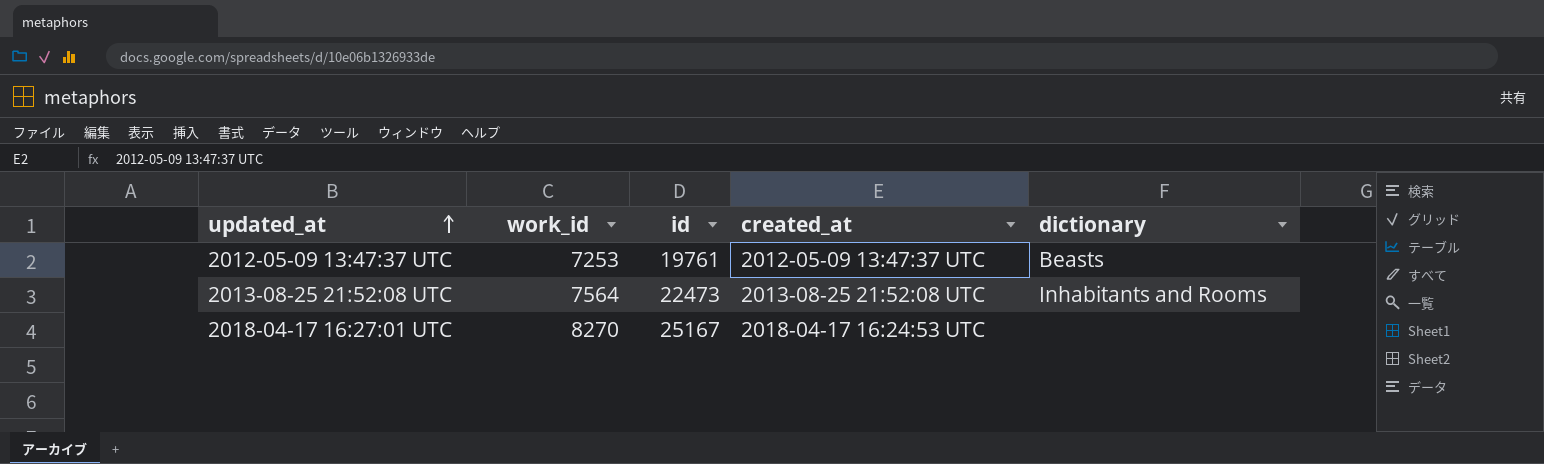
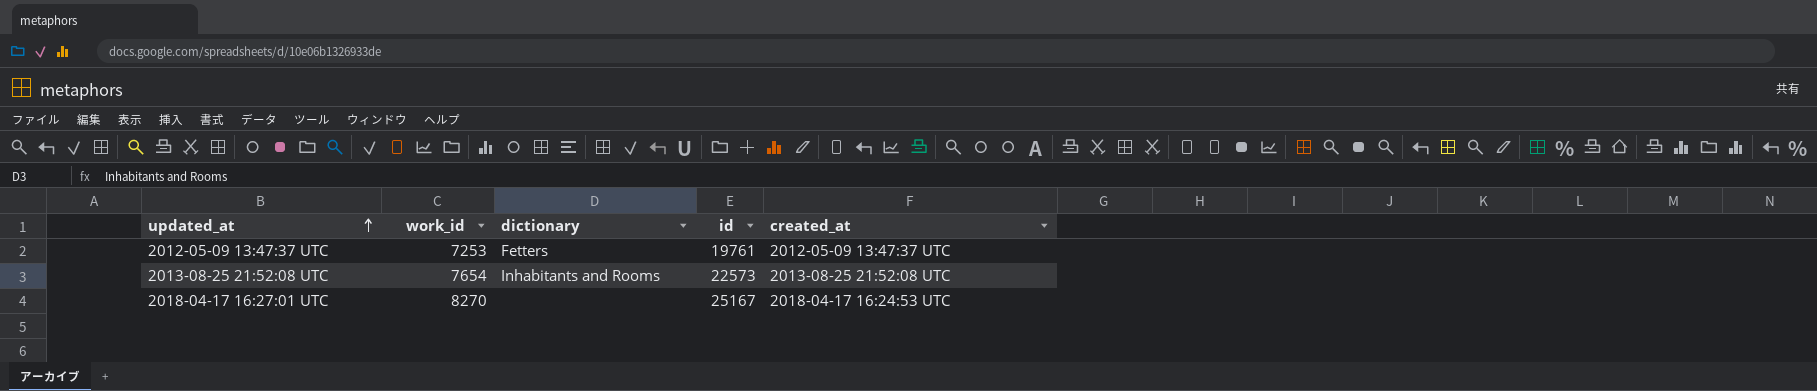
column dictionary | position: 5 -> 3
2012-05-09 13:47:37 UTC | dictionary: Beasts -> Fetters
2013-08-25 21:52:08 UTC | work_id: 7564 -> 7654
2013-08-25 21:52:08 UTC | id: 22473 -> 22573

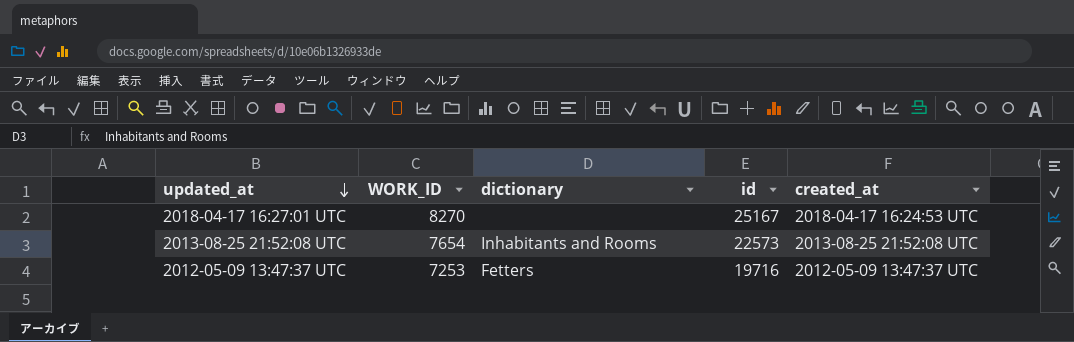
row order: updated_at ascending -> updated_at descending
column name: work_id -> WORK_ID
2012-05-09 13:47:37 UTC | id: 19761 -> 19716

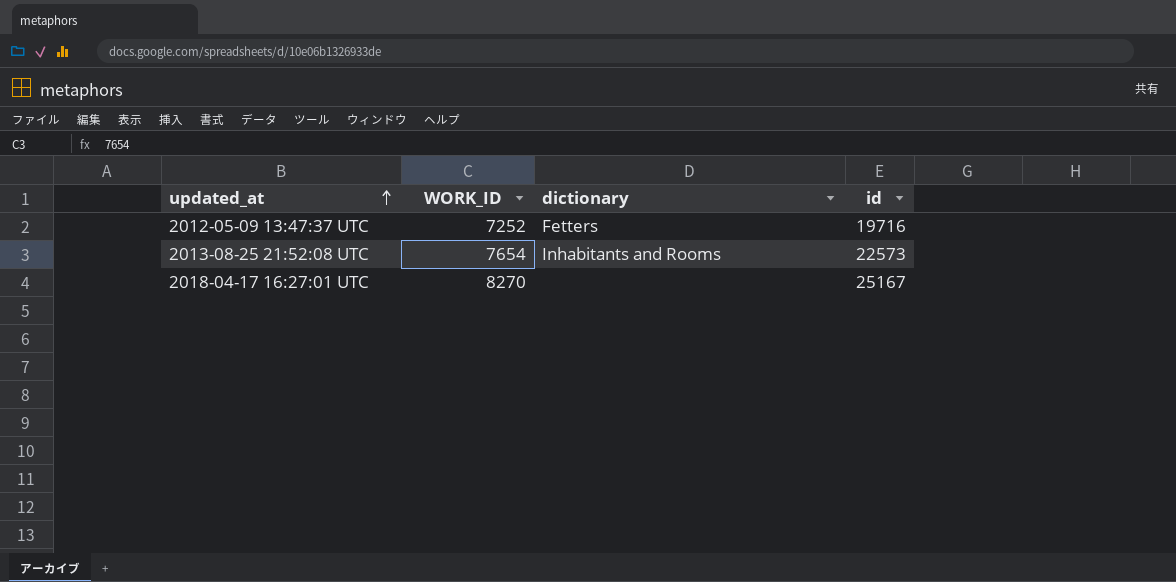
row order: updated_at descending -> updated_at ascending
column created_at | position: 5 -> none
2012-05-09 13:47:37 UTC | WORK_ID: 7253 -> 7252

